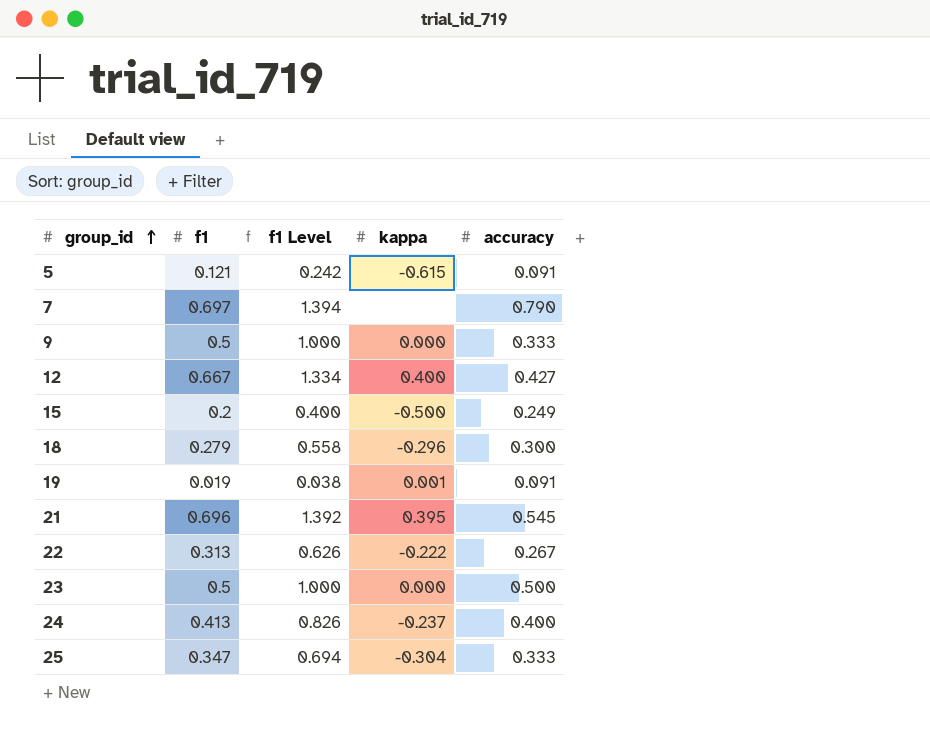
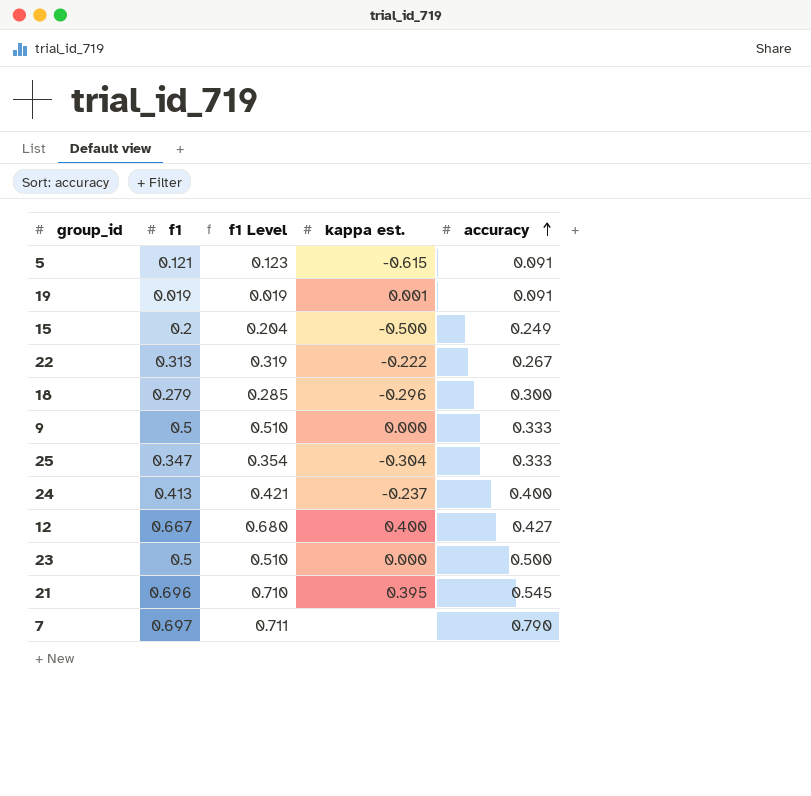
row order: group_id ascending -> accuracy ascending
column f1 Level | formula: [f1] * 2 -> [f1] * 1.02
column name: kappa -> kappa est.

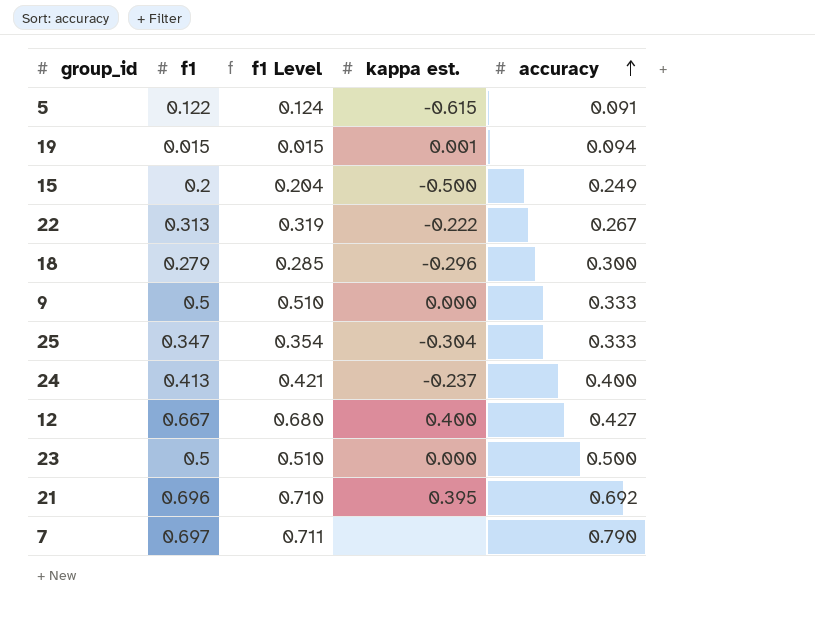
5 | f1: 0.121 -> 0.122
5 | f1 Level: 0.123 -> 0.124
19 | f1: 0.019 -> 0.015
19 | f1 Level: 0.019 -> 0.015
19 | accuracy: 0.091 -> 0.094
21 | accuracy: 0.545 -> 0.692

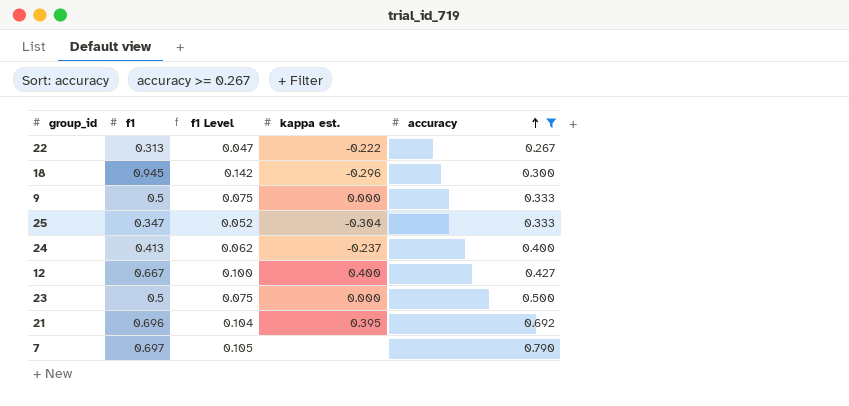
filter: none -> accuracy >= 0.267
column f1 Level | formula: [f1] * 1.02 -> [f1] * 0.15
18 | f1: 0.279 -> 0.945

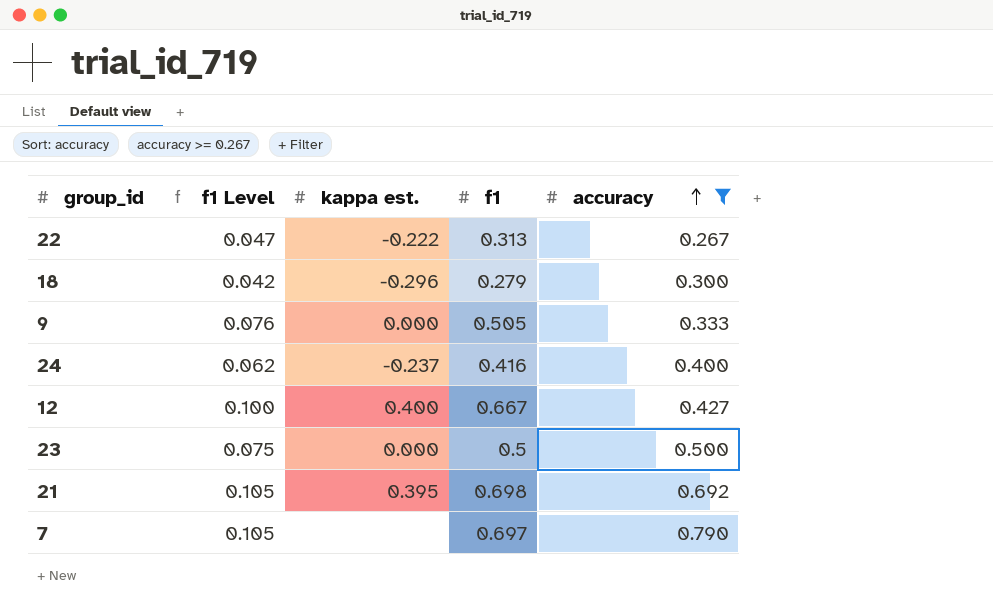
column f1 | position: 2 -> 4
row 25: 0.347 | 0.052 | -0.304 | 0.333 -> none
18 | f1 Level: 0.142 -> 0.042
18 | f1: 0.945 -> 0.279
9 | f1 Level: 0.075 -> 0.076
9 | f1: 0.5 -> 0.505
24 | f1: 0.413 -> 0.416
21 | f1 Level: 0.104 -> 0.105
21 | f1: 0.696 -> 0.698

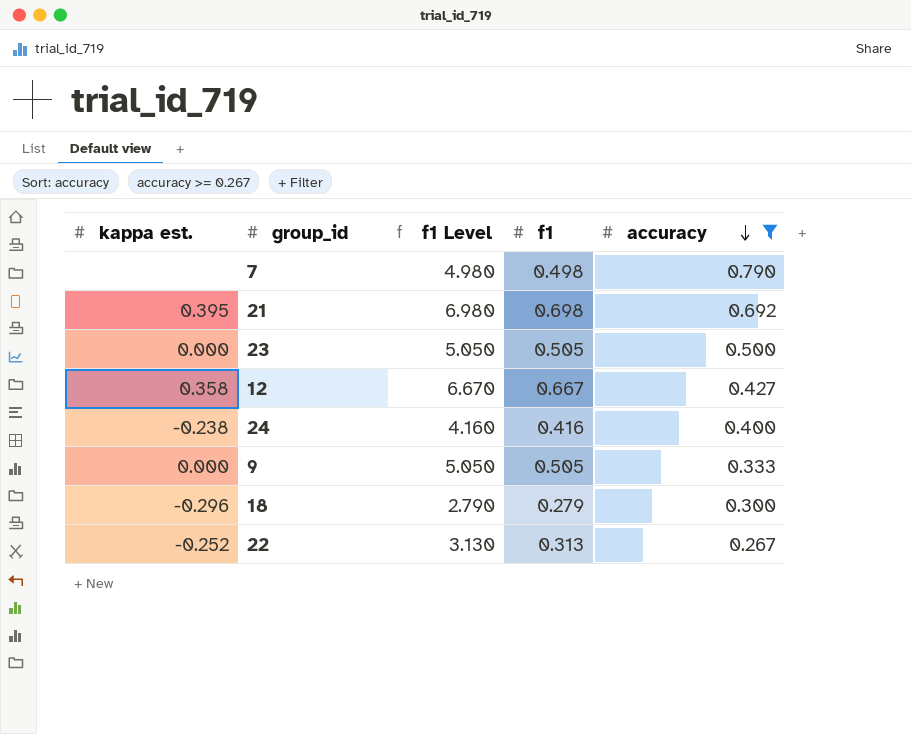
row order: accuracy ascending -> accuracy descending
column kappa est. | position: 3 -> 1
column f1 Level | formula: [f1] * 0.15 -> [f1] * 10
7 | f1: 0.697 -> 0.498
23 | f1: 0.5 -> 0.505
12 | kappa est.: 0.400 -> 0.358
24 | kappa est.: -0.237 -> -0.238
22 | kappa est.: -0.222 -> -0.252

